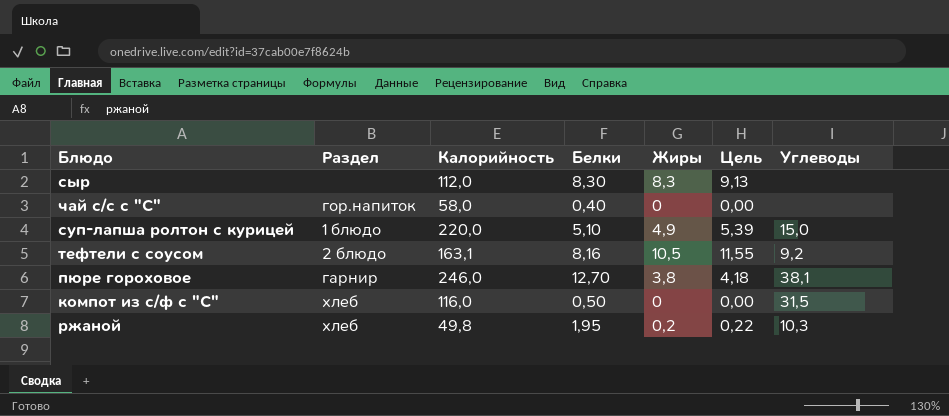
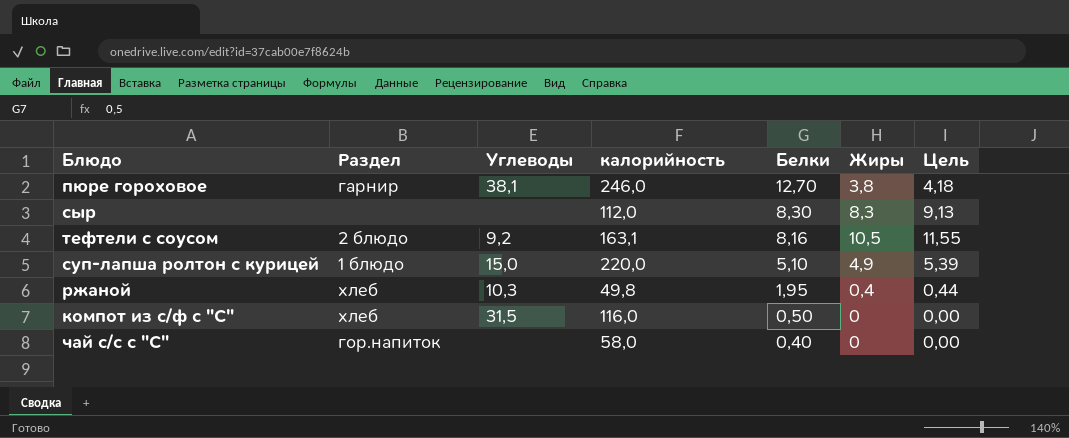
row order: none -> Белки descending
column Углеводы | position: 7 -> 3
column name: Калорийность -> калорийность
ржаной | Жиры: 0,2 -> 0,4
ржаной | Цель: 0,22 -> 0,44

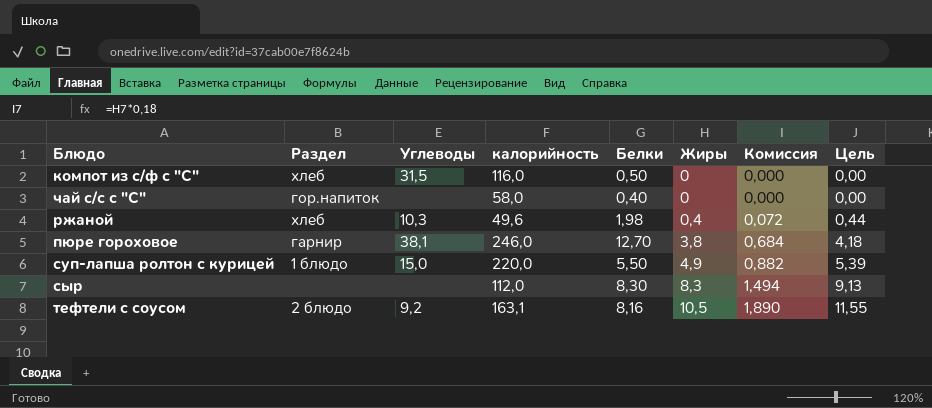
row order: Белки descending -> Жиры ascending
column Комиссия | formula: none -> [Жиры] * 0,18
ржаной | калорийность: 49,8 -> 49,6
ржаной | Белки: 1,95 -> 1,98
суп-лапша ролтон с курицей | Белки: 5,10 -> 5,50

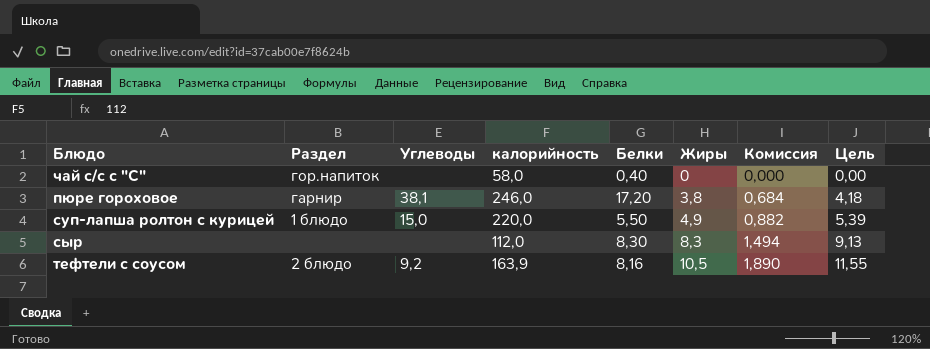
row компот из с/ф с "С": хлеб | 31,5 | 116,0 | 0,50 | 0 | 0,000 | 0,00 -> none
row ржаной: хлеб | 10,3 | 49,6 | 1,98 | 0,4 | 0,072 | 0,44 -> none
пюре гороховое | Белки: 12,70 -> 17,20
тефтели с соусом | калорийность: 163,1 -> 163,9

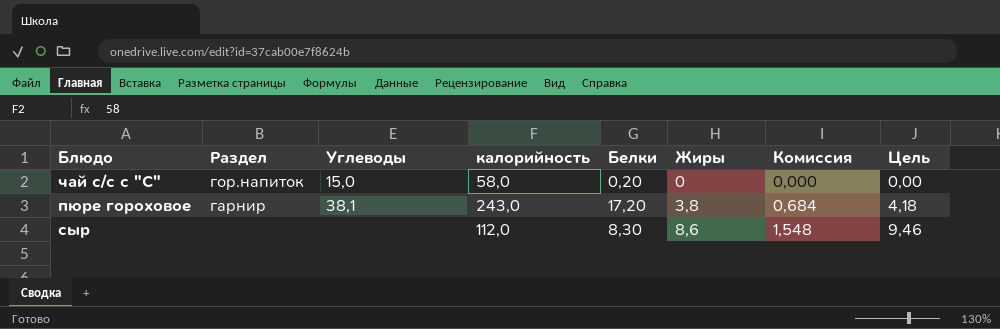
row суп-лапша ролтон с курицей: 1 блюдо | 15,0 | 220,0 | 5,50 | 4,9 | 0,882 | 5,39 -> none
row тефтели с соусом: 2 блюдо | 9,2 | 163,9 | 8,16 | 10,5 | 1,890 | 11,55 -> none
чай с/с с "С" | Углеводы: none -> 15,0
чай с/с с "С" | Белки: 0,40 -> 0,20
пюре гороховое | калорийность: 246,0 -> 243,0
сыр | Жиры: 8,3 -> 8,6
сыр | Комиссия: 1,494 -> 1,548
сыр | Цель: 9,13 -> 9,46

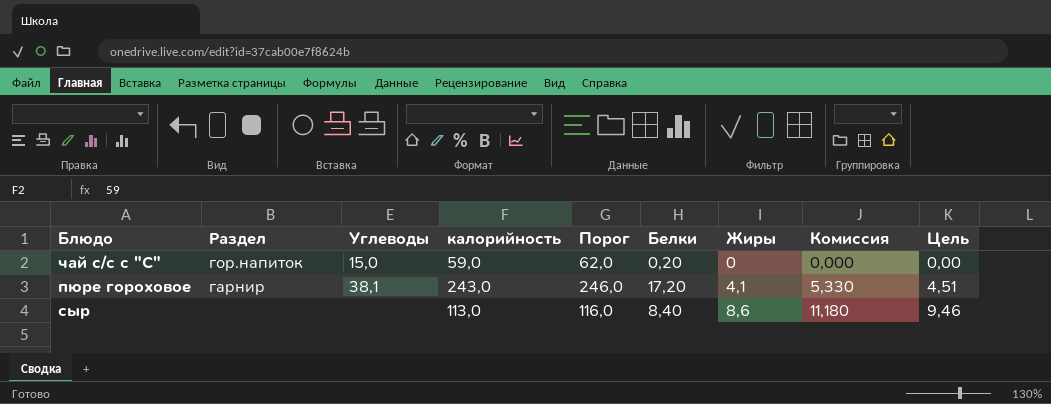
column Порог | formula: none -> [калорийность] + 3
column Комиссия | formula: [Жиры] * 0,18 -> [Жиры] * 1,3
чай с/с с "С" | калорийность: 58,0 -> 59,0
пюре гороховое | Жиры: 3,8 -> 4,1
пюре гороховое | Цель: 4,18 -> 4,51
сыр | калорийность: 112,0 -> 113,0
сыр | Белки: 8,30 -> 8,40

